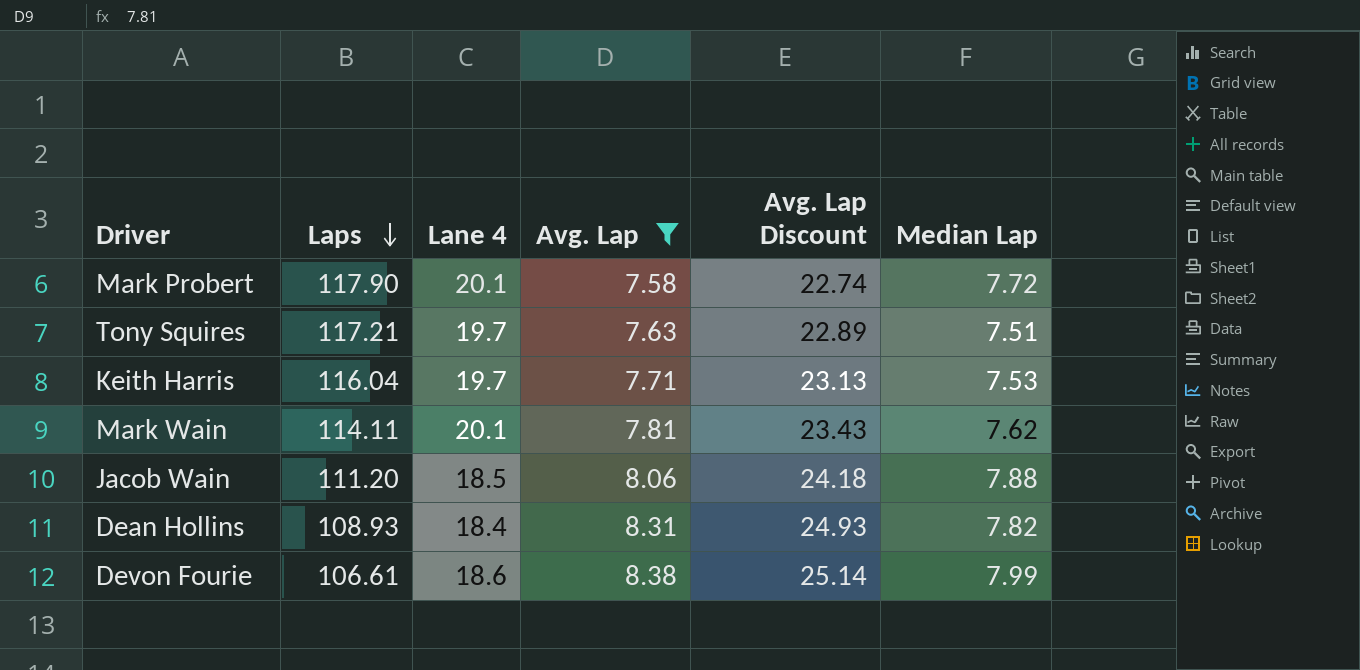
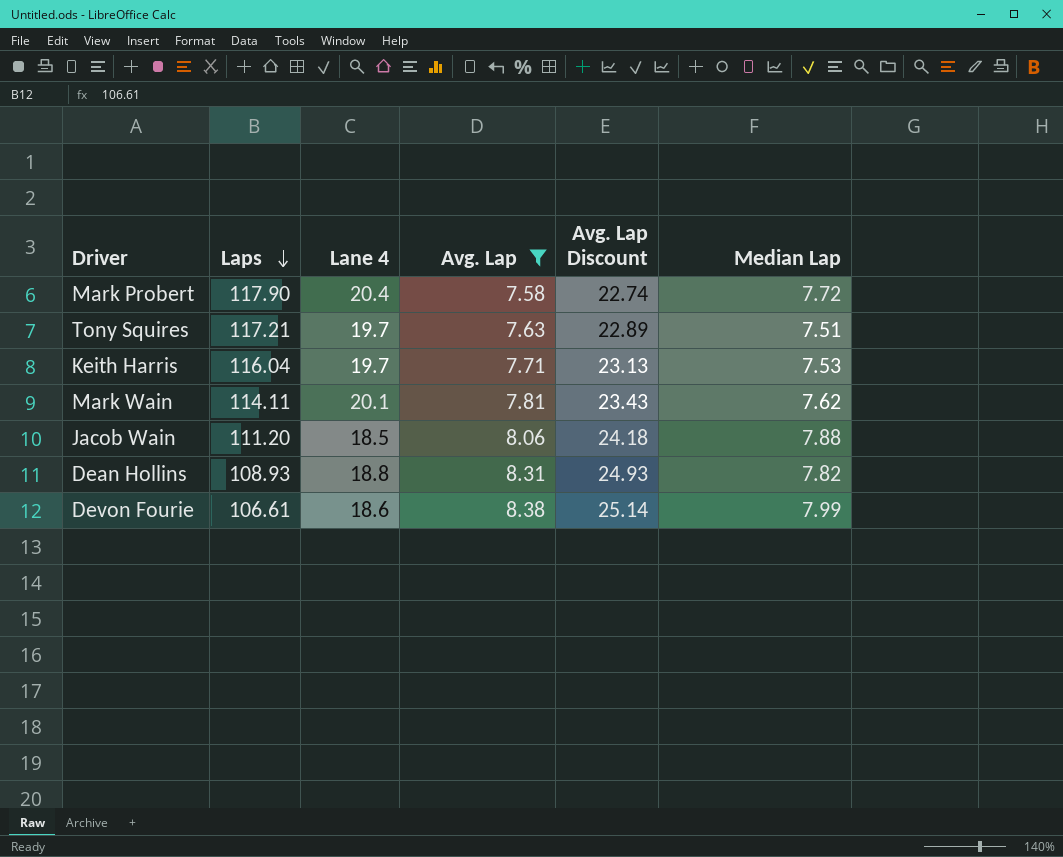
Mark Probert | Lane 4: 20.1 -> 20.4
Dean Hollins | Lane 4: 18.4 -> 18.8

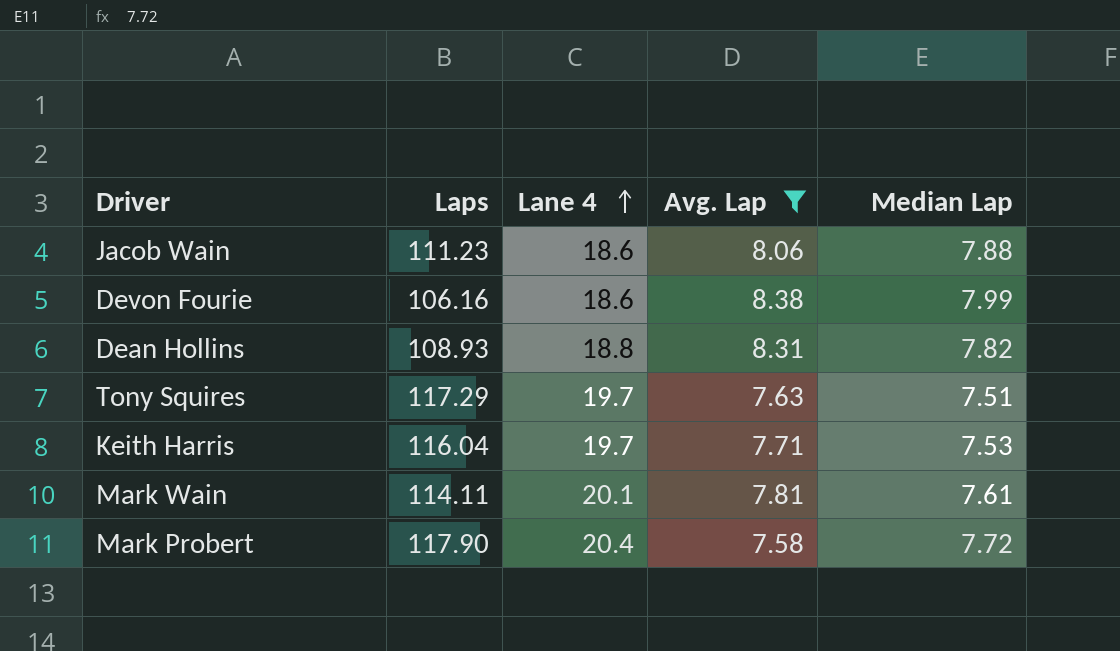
row order: Laps descending -> Lane 4 ascending
column Avg. Lap Discount | formula: [Avg. Lap] * 3 -> none
Jacob Wain | Laps: 111.20 -> 111.23
Jacob Wain | Lane 4: 18.5 -> 18.6
Devon Fourie | Laps: 106.61 -> 106.16
Tony Squires | Laps: 117.21 -> 117.29
Mark Wain | Median Lap: 7.62 -> 7.61

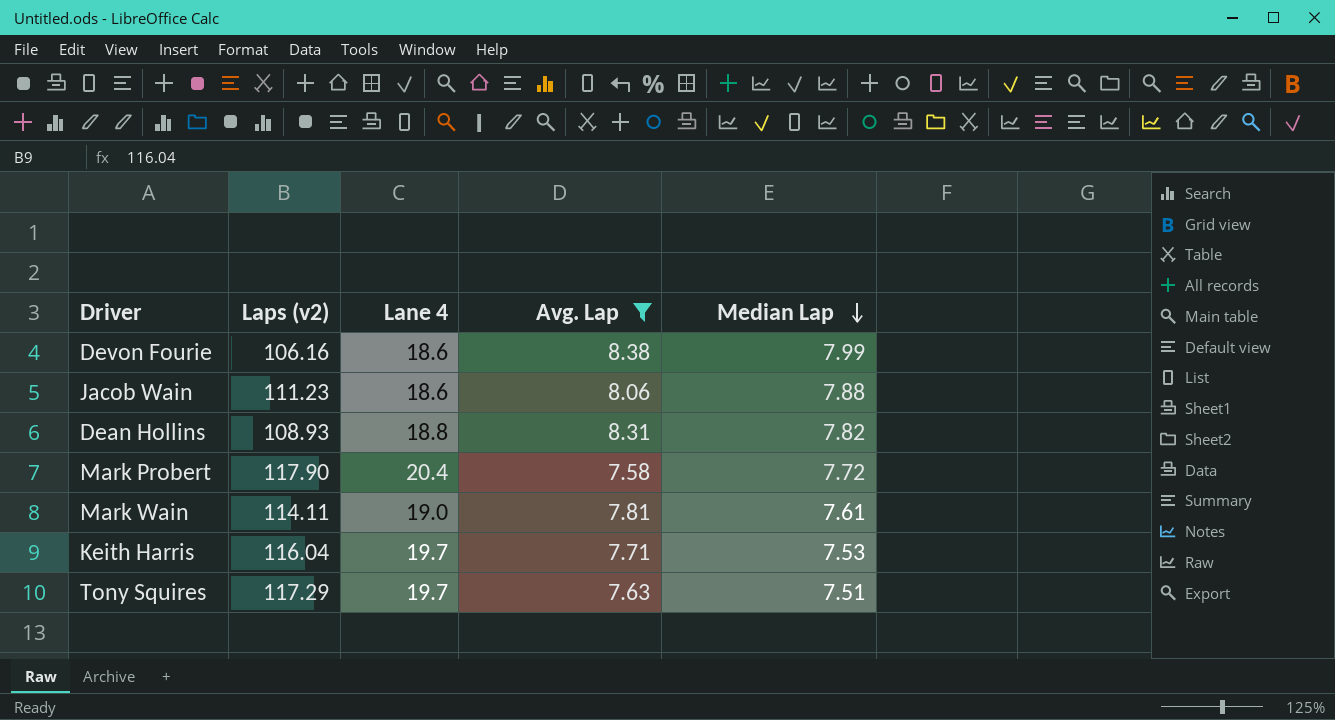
row order: Lane 4 ascending -> Median Lap descending
column name: Laps -> Laps (v2)
Mark Wain | Lane 4: 20.1 -> 19.0

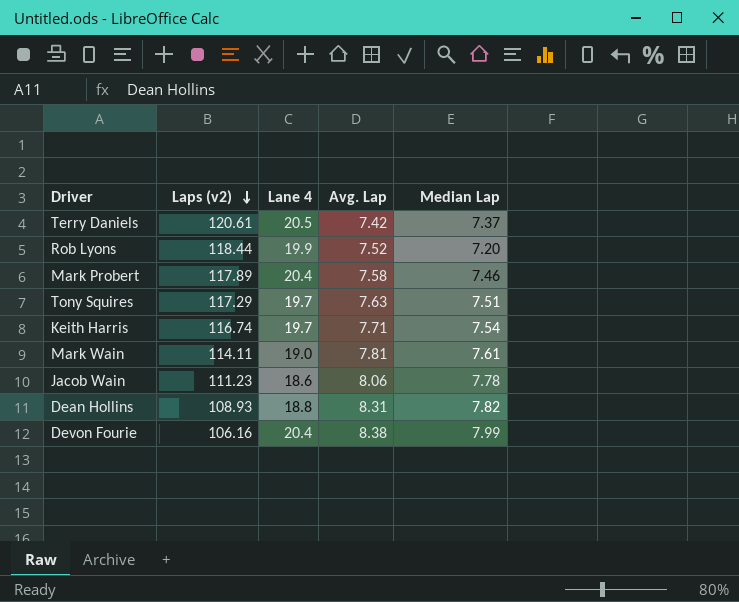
filter: Avg. Lap >= 7.58 -> none
row order: Median Lap descending -> Laps (v2) descending
Mark Probert | Laps (v2): 117.90 -> 117.89
Mark Probert | Median Lap: 7.72 -> 7.46
Keith Harris | Laps (v2): 116.04 -> 116.74
Keith Harris | Median Lap: 7.53 -> 7.54
Jacob Wain | Median Lap: 7.88 -> 7.78
Devon Fourie | Lane 4: 18.6 -> 20.4

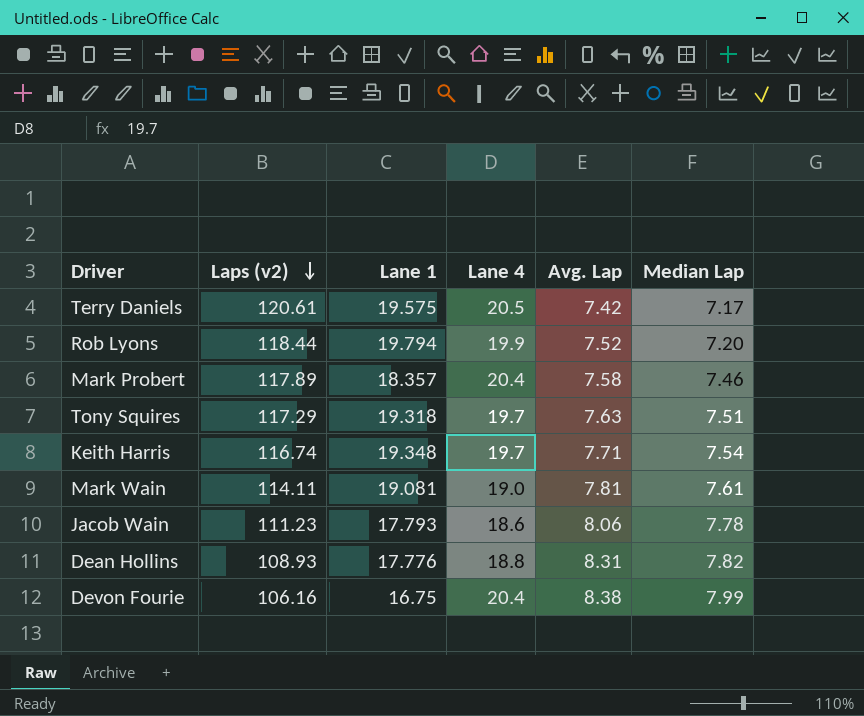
column Lane 1 | position: none -> 3
Terry Daniels | Median Lap: 7.37 -> 7.17

